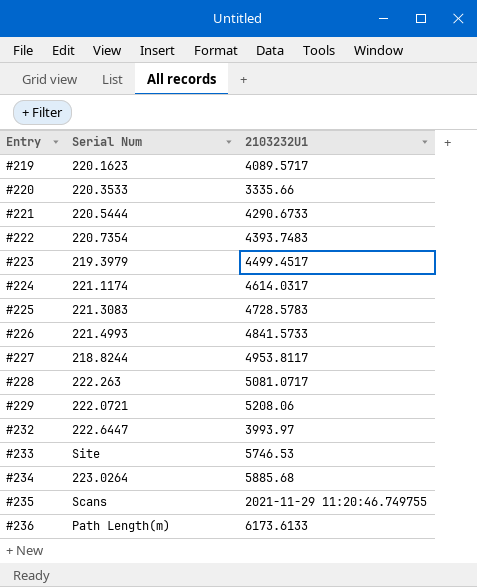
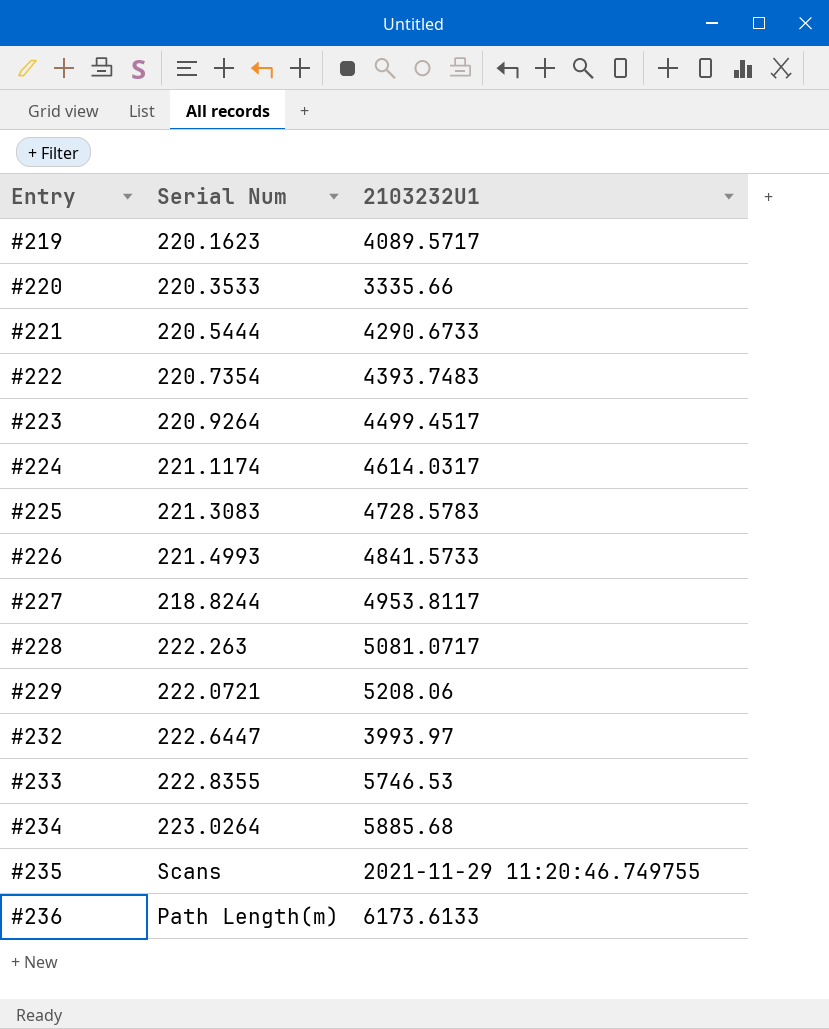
#223 | Serial Num: 219.3979 -> 220.9264
#233 | Serial Num: Site -> 222.8355

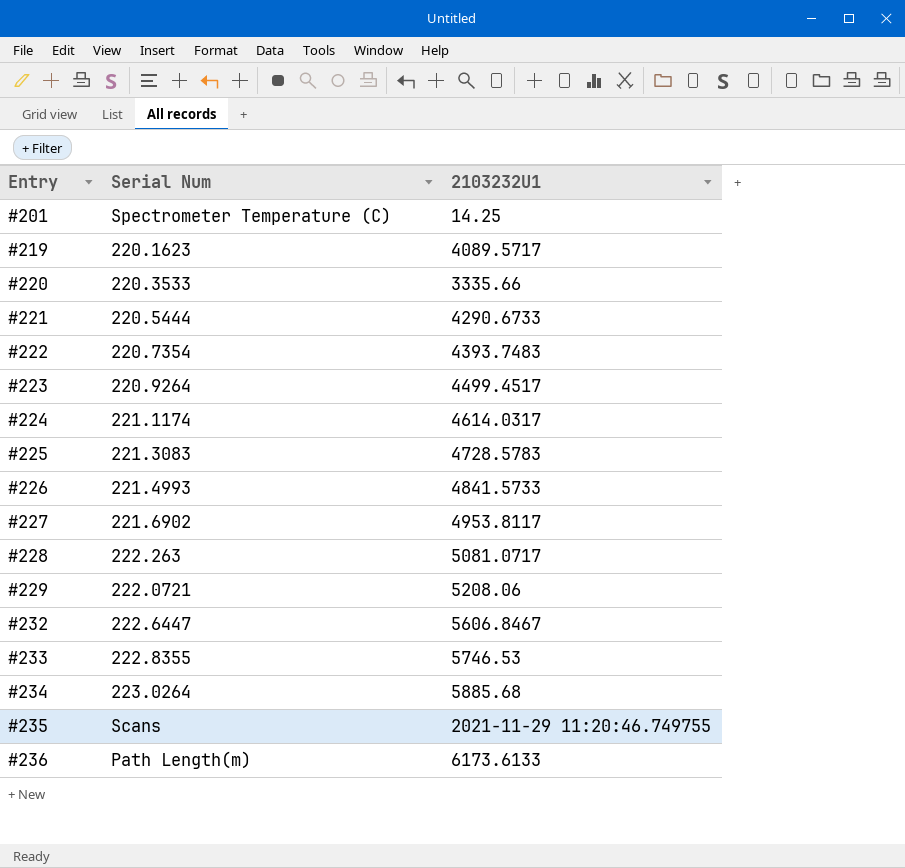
row #201: none -> Spectrometer Temperature (C) | 14.25
#227 | Serial Num: 218.8244 -> 221.6902
#232 | 2103232U1: 3993.97 -> 5606.8467

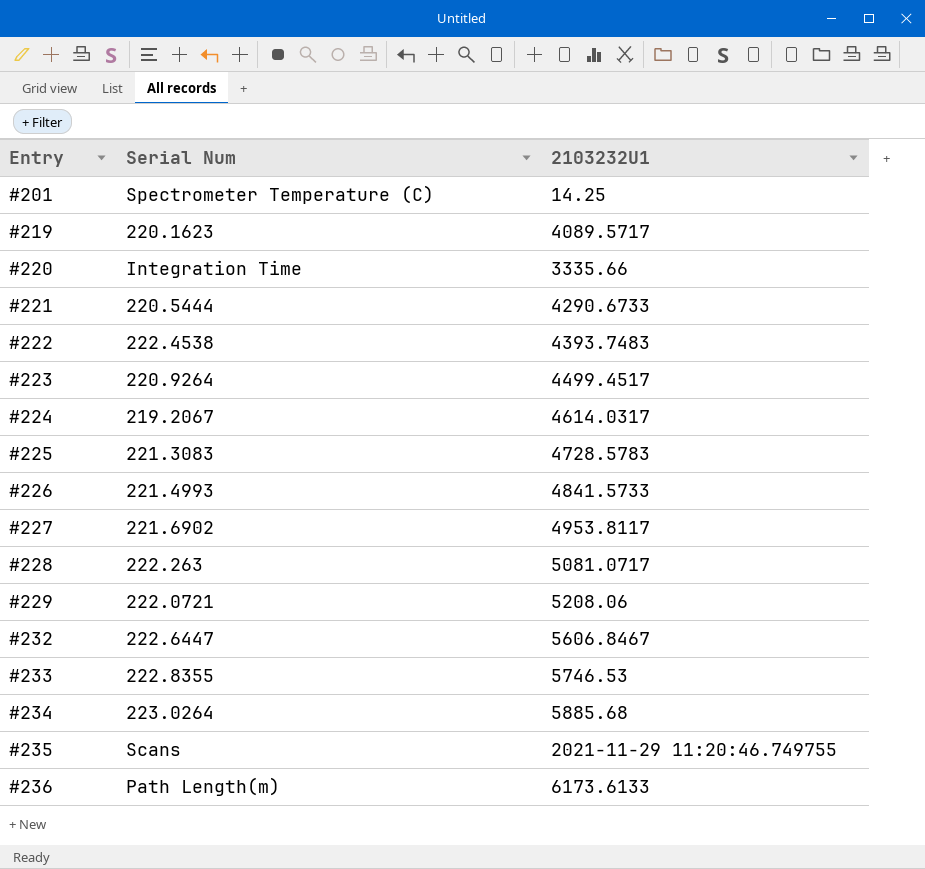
#220 | Serial Num: 220.3533 -> Integration Time
#222 | Serial Num: 220.7354 -> 222.4538
#224 | Serial Num: 221.1174 -> 219.2067

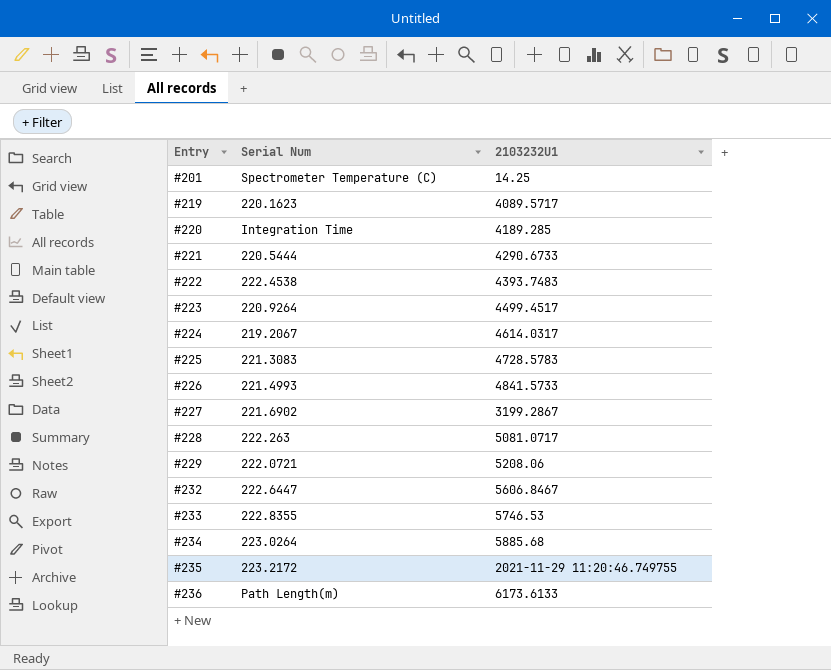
#220 | 2103232U1: 3335.66 -> 4189.285
#227 | 2103232U1: 4953.8117 -> 3199.2867
#235 | Serial Num: Scans -> 223.2172

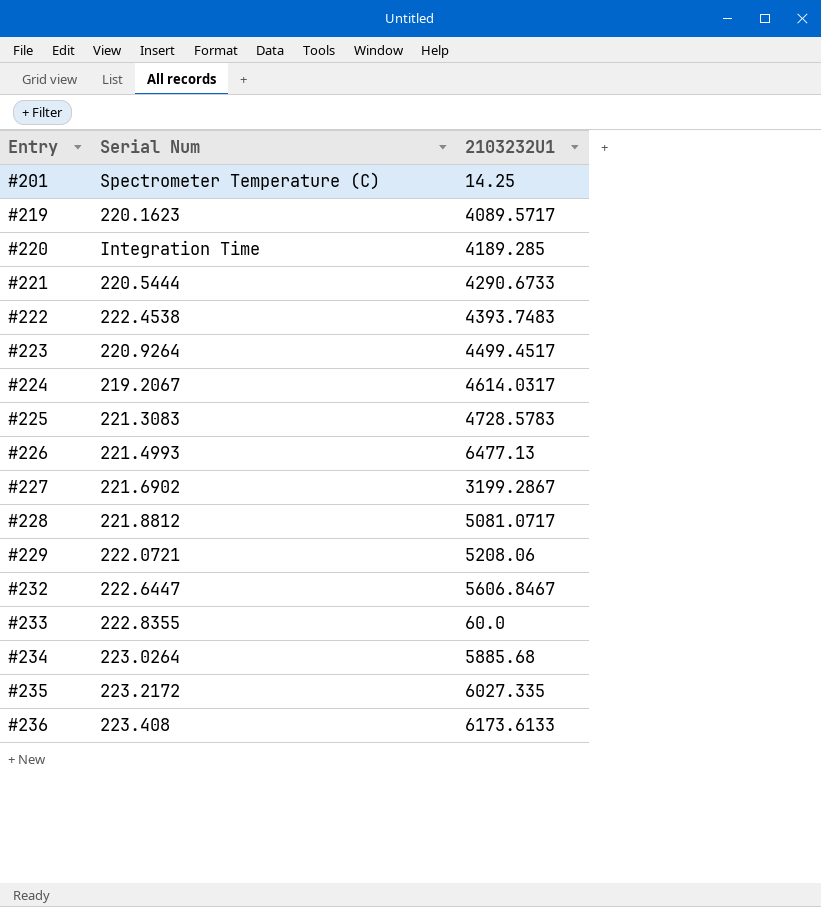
#226 | 2103232U1: 4841.5733 -> 6477.13
#228 | Serial Num: 222.263 -> 221.8812
#233 | 2103232U1: 5746.53 -> 60.0
#235 | 2103232U1: 2021-11-29 11:20:46.749755 -> 6027.335
#236 | Serial Num: Path Length(m) -> 223.408

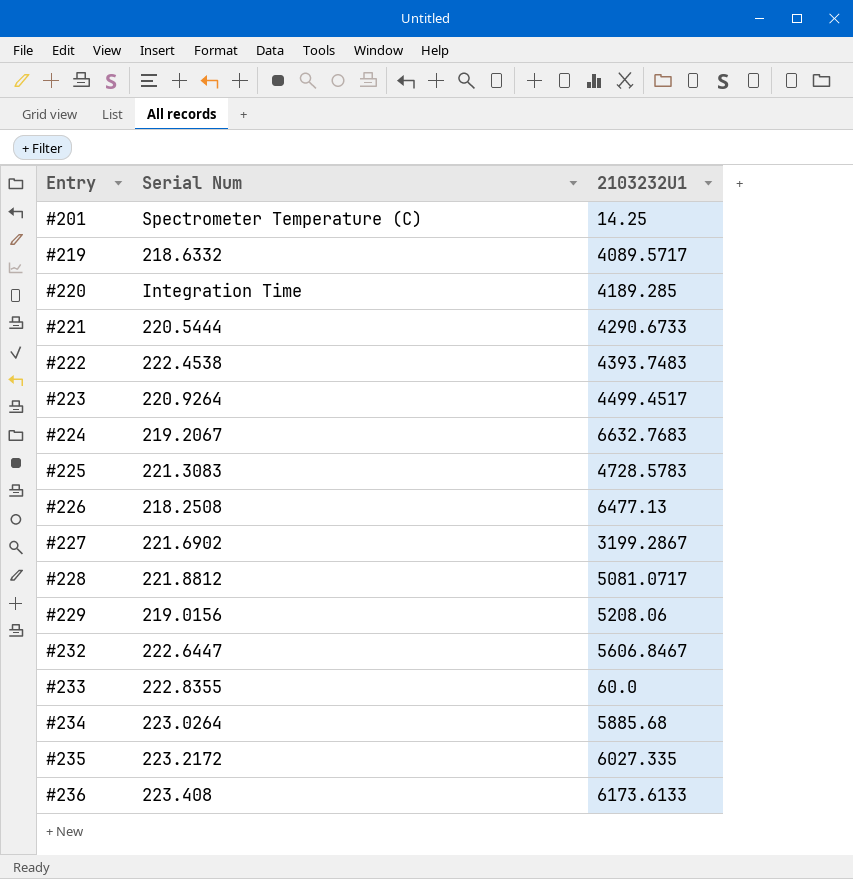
#219 | Serial Num: 220.1623 -> 218.6332
#224 | 2103232U1: 4614.0317 -> 6632.7683
#226 | Serial Num: 221.4993 -> 218.2508
#229 | Serial Num: 222.0721 -> 219.0156

